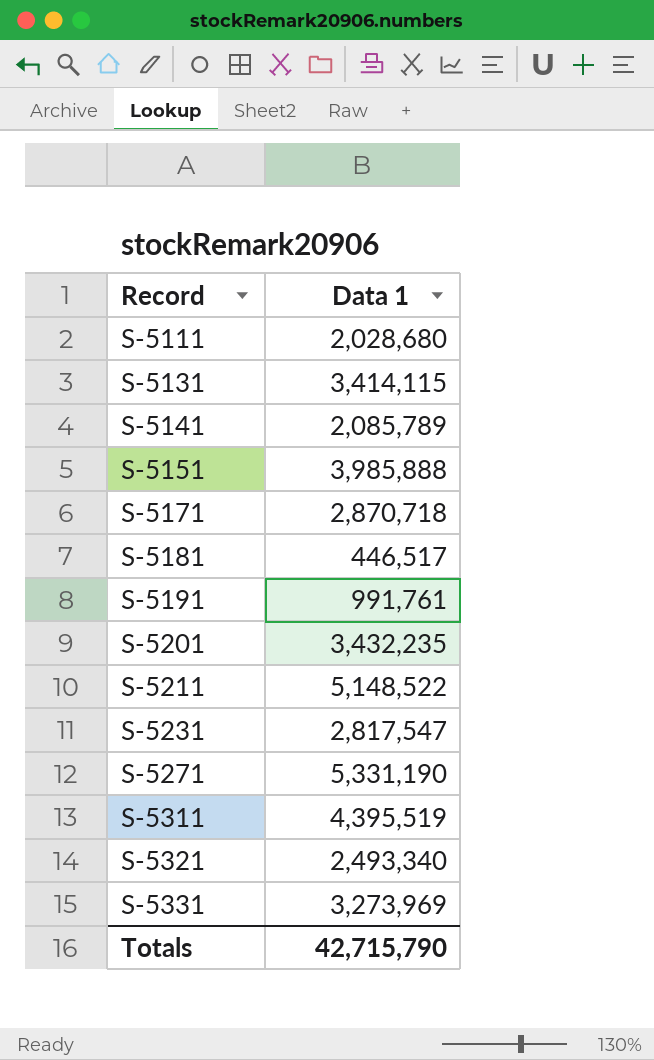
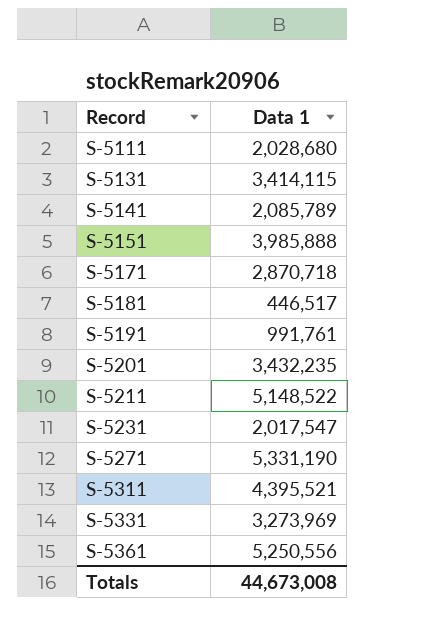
row S-5321: 2,493,340 -> none
S-5231 | Data 1: 2,817,547 -> 2,017,547
S-5311 | Data 1: 4,395,519 -> 4,395,521
row S-5361: none -> 5,250,556
Totals | Data 1: 42,715,790 -> 44,673,008

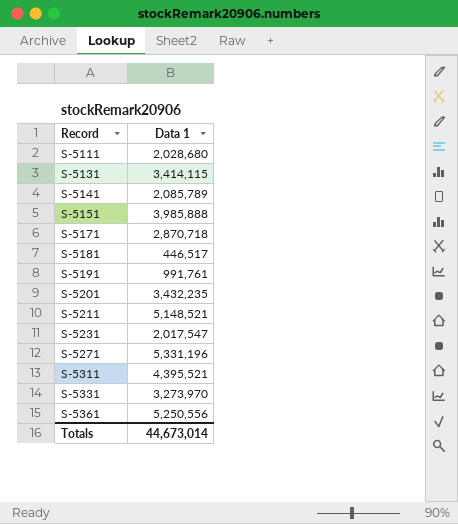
S-5211 | Data 1: 5,148,522 -> 5,148,521
S-5271 | Data 1: 5,331,190 -> 5,331,196
S-5331 | Data 1: 3,273,969 -> 3,273,970
Totals | Data 1: 44,673,008 -> 44,673,014

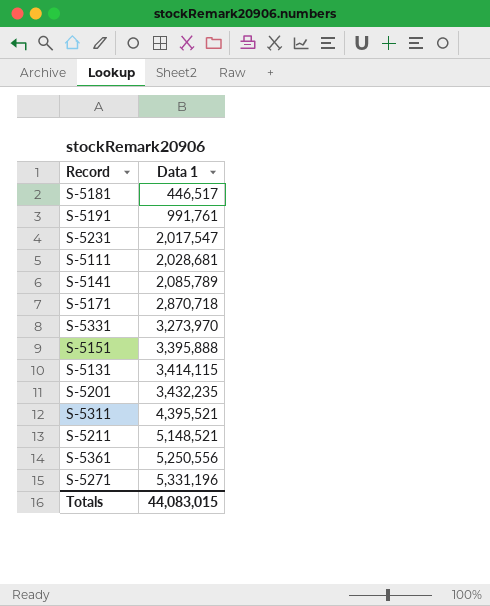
row order: Record ascending -> Data 1 ascending
S-5111 | Data 1: 2,028,680 -> 2,028,681
S-5151 | Data 1: 3,985,888 -> 3,395,888
Totals | Data 1: 44,673,014 -> 44,083,015

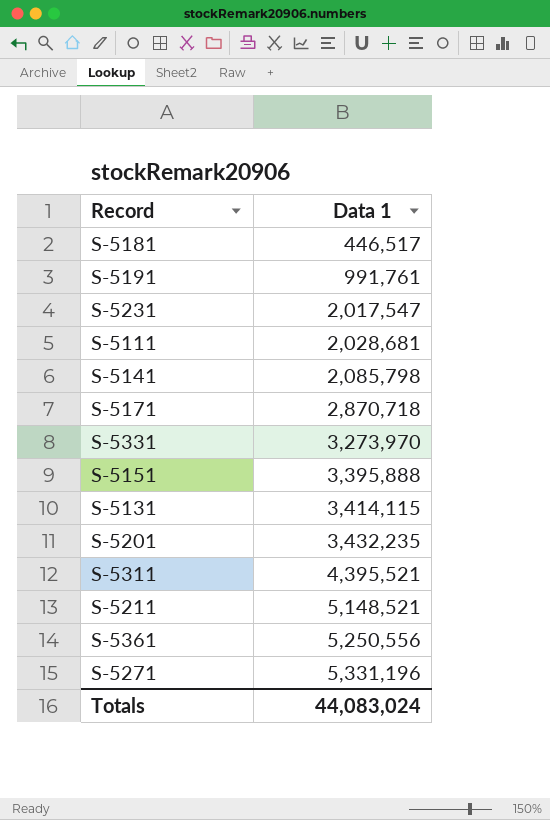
S-5141 | Data 1: 2,085,789 -> 2,085,798
Totals | Data 1: 44,083,015 -> 44,083,024

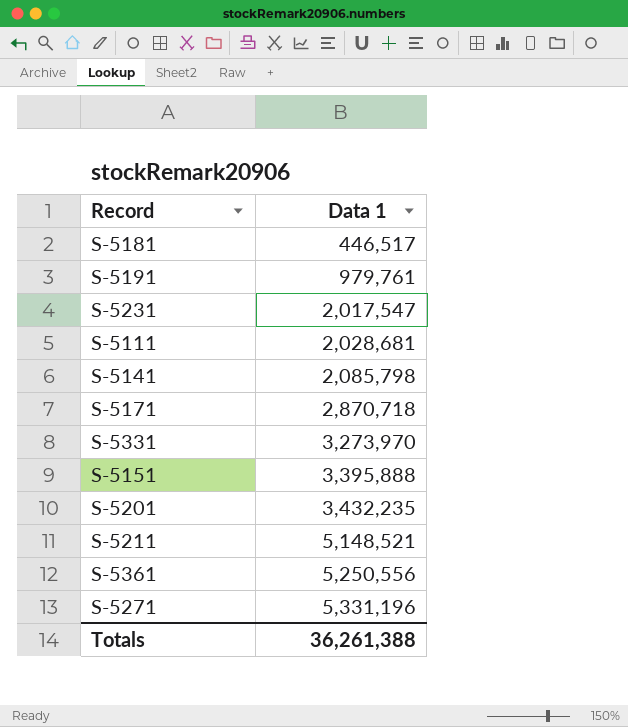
row S-5131: 3,414,115 -> none
row S-5311: 4,395,521 -> none
S-5191 | Data 1: 991,761 -> 979,761
Totals | Data 1: 44,083,024 -> 36,261,388

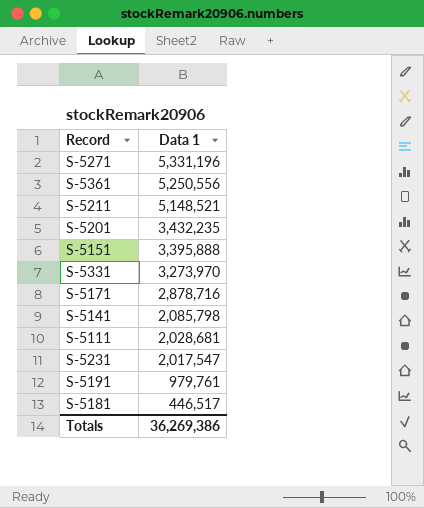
row order: Data 1 ascending -> Data 1 descending
S-5171 | Data 1: 2,870,718 -> 2,878,716
Totals | Data 1: 36,261,388 -> 36,269,386

